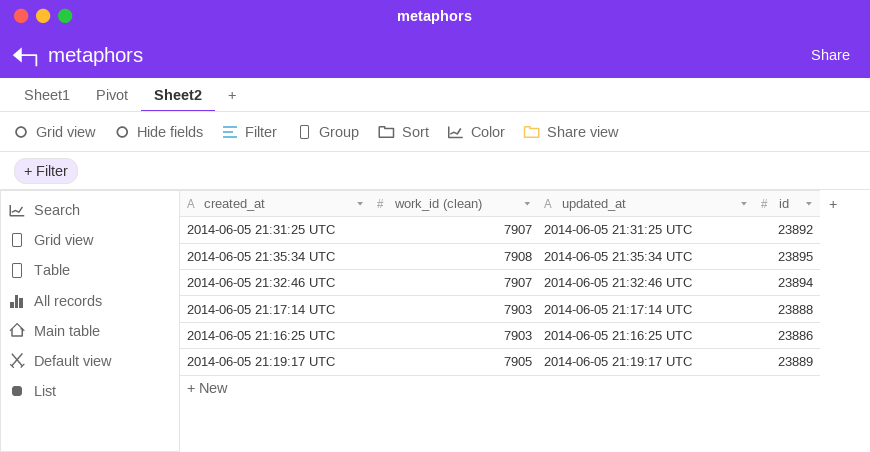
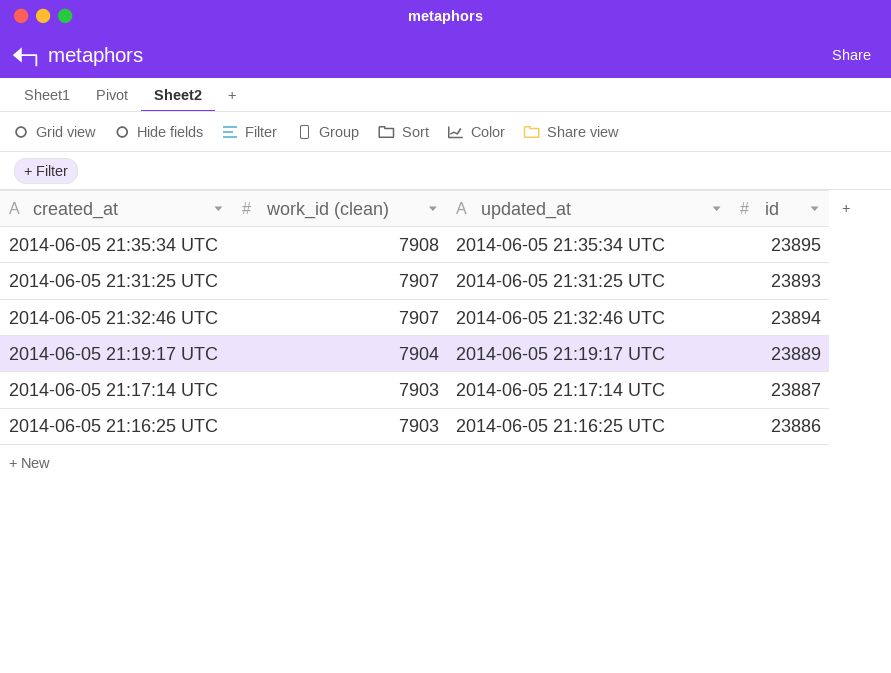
row order: none -> work_id (clean) descending
2014-06-05 21:31:25 UTC | id: 23892 -> 23893
2014-06-05 21:19:17 UTC | work_id (clean): 7905 -> 7904
2014-06-05 21:17:14 UTC | id: 23888 -> 23887

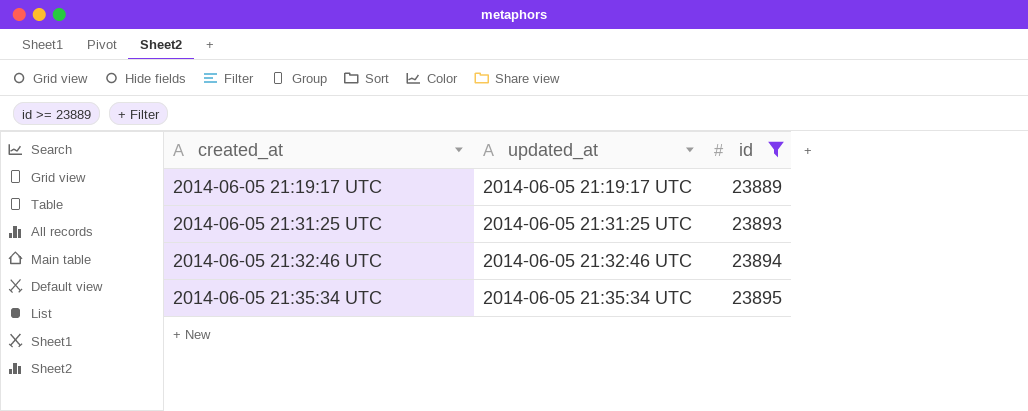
filter: none -> id >= 23889
row order: work_id (clean) descending -> created_at ascending
column work_id (clean) | position: 2 -> none

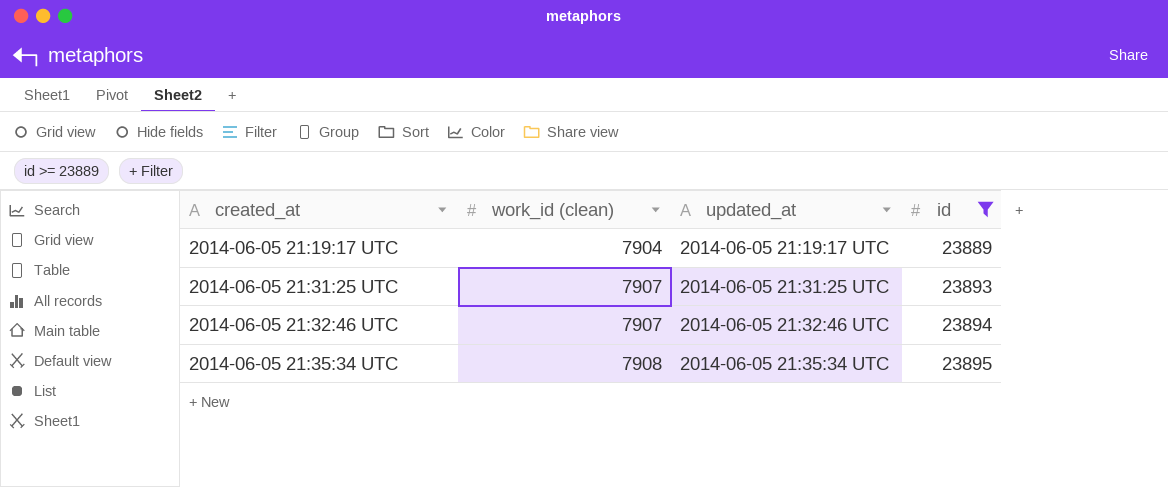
column work_id (clean) | position: none -> 2

